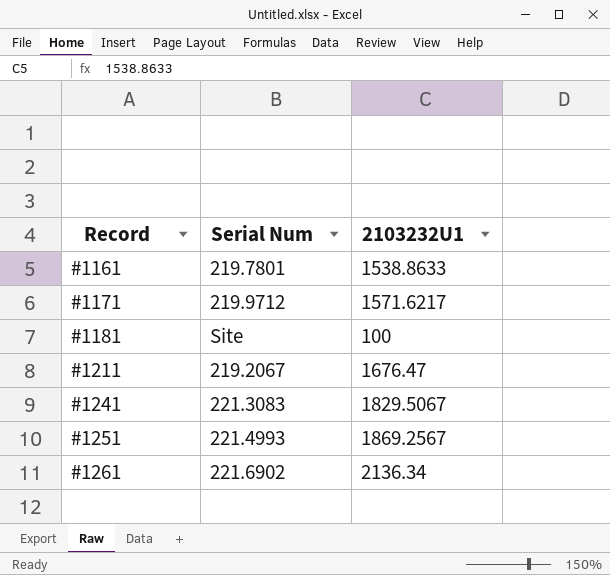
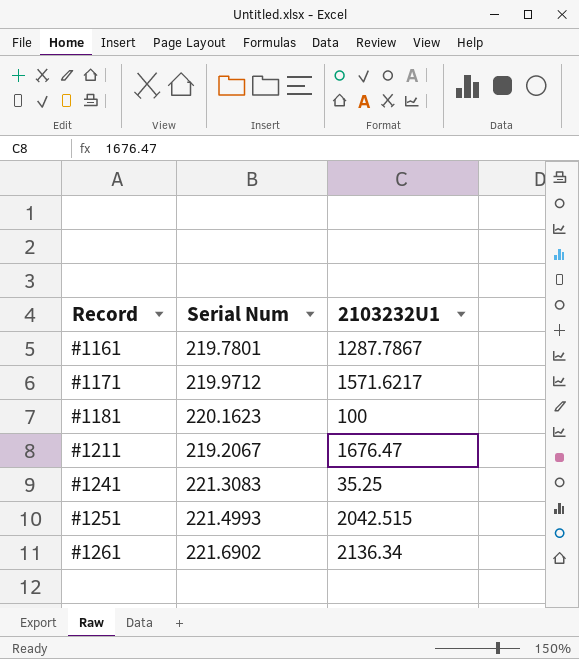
#1161 | 2103232U1: 1538.8633 -> 1287.7867
#1181 | Serial Num: Site -> 220.1623
#1241 | 2103232U1: 1829.5067 -> 35.25
#1251 | 2103232U1: 1869.2567 -> 2042.515

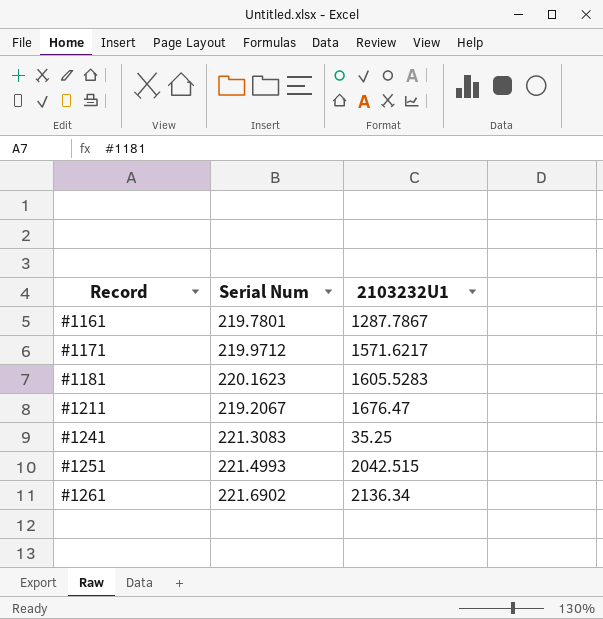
#1181 | 2103232U1: 100 -> 1605.5283

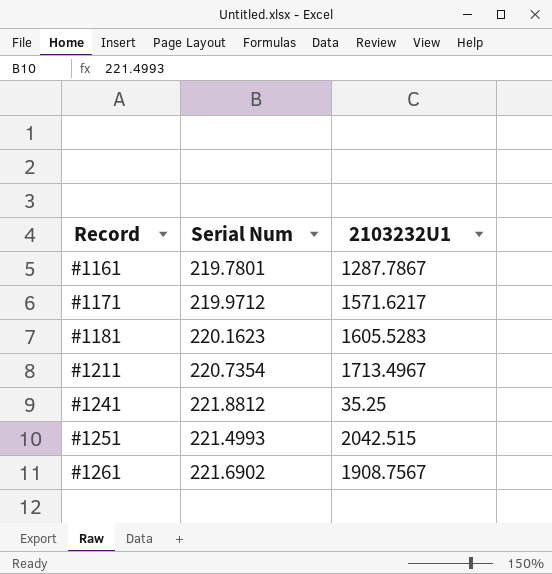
#1211 | Serial Num: 219.2067 -> 220.7354
#1211 | 2103232U1: 1676.47 -> 1713.4967
#1241 | Serial Num: 221.3083 -> 221.8812
#1261 | 2103232U1: 2136.34 -> 1908.7567

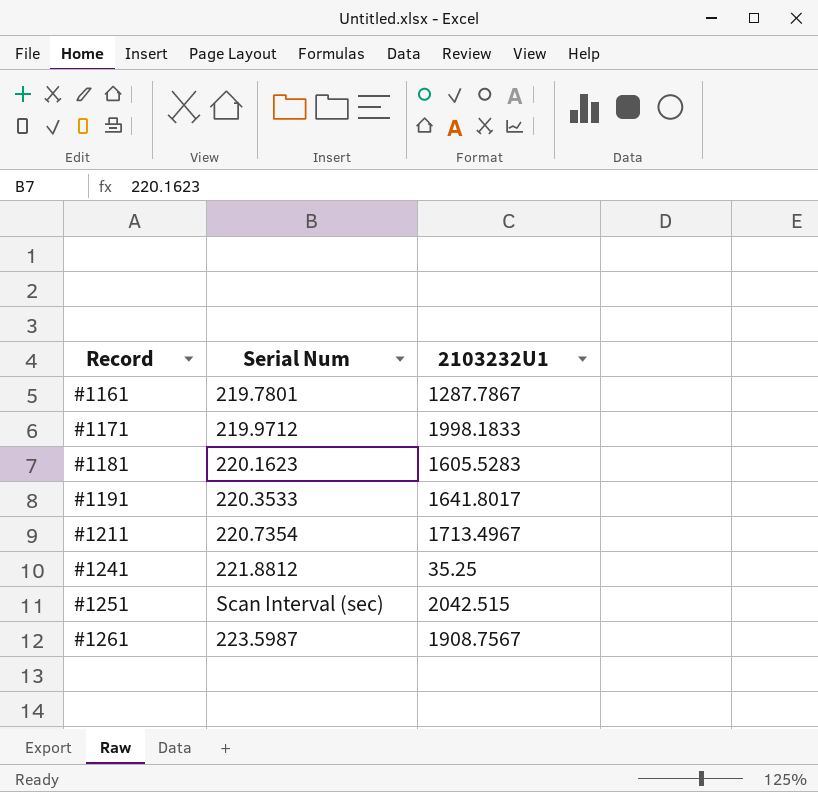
#1171 | 2103232U1: 1571.6217 -> 1998.1833
row #1191: none -> 220.3533 | 1641.8017
#1251 | Serial Num: 221.4993 -> Scan Interval (sec)
#1261 | Serial Num: 221.6902 -> 223.5987

